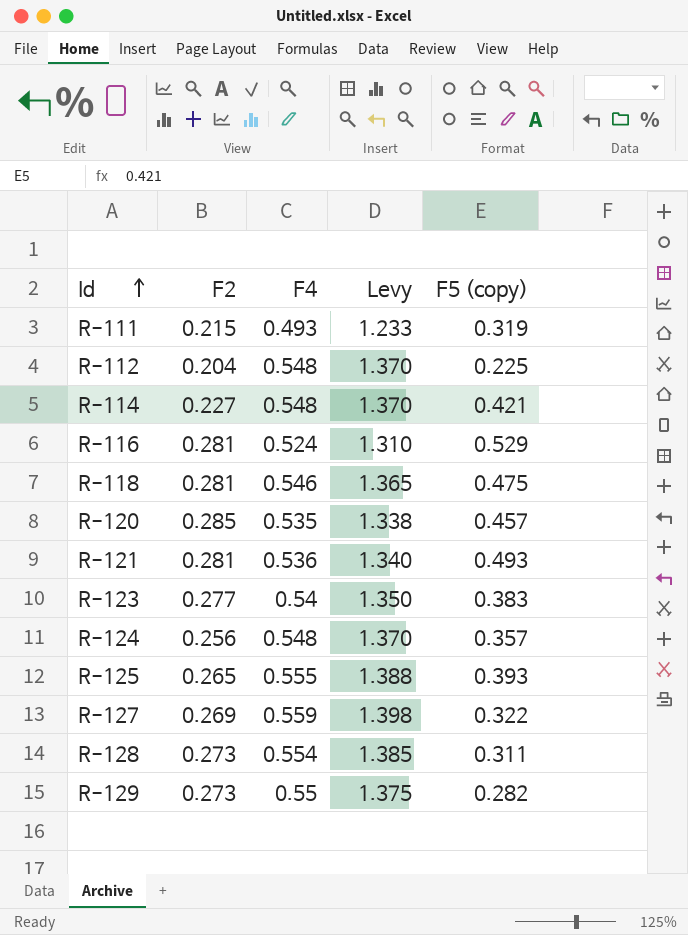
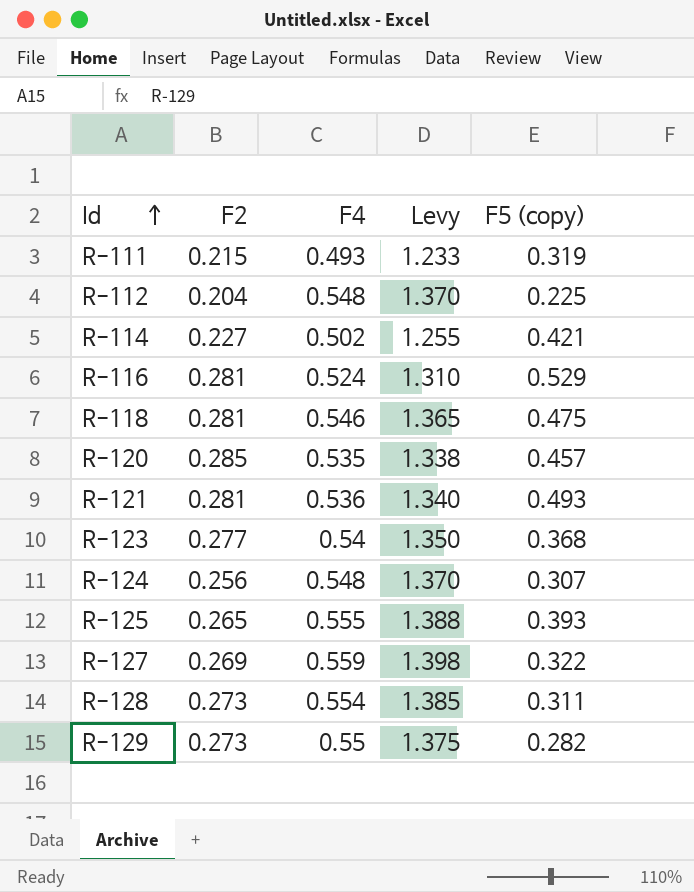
R-114 | F4: 0.548 -> 0.502
R-114 | Levy: 1.370 -> 1.255
R-123 | F5 (copy): 0.383 -> 0.368
R-124 | F5 (copy): 0.357 -> 0.307

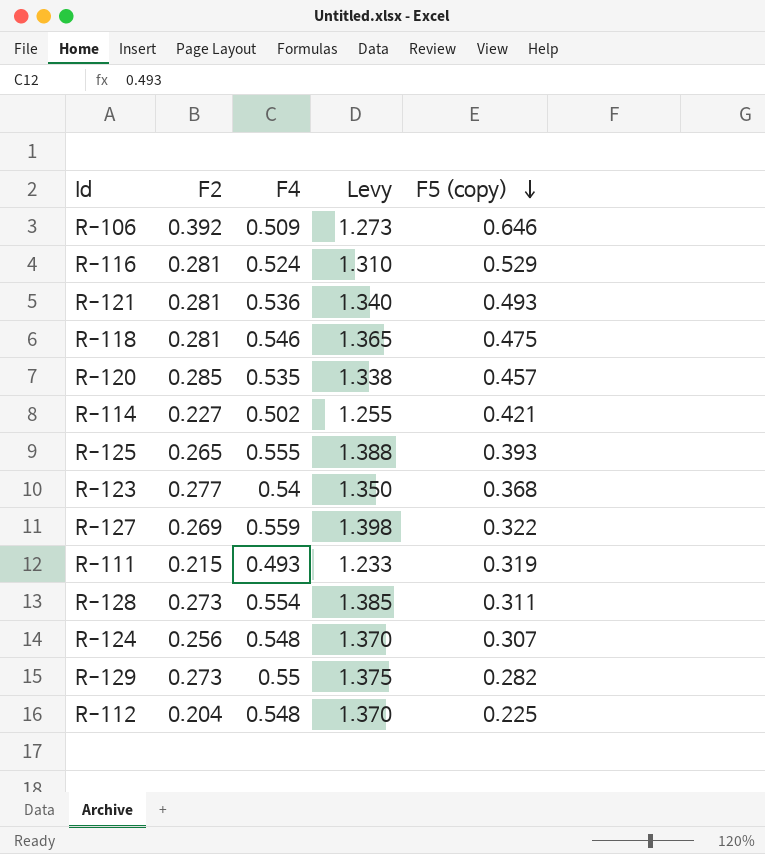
row order: Id ascending -> F5 (copy) descending
row R-106: none -> 0.392 | 0.509 | 1.273 | 0.646

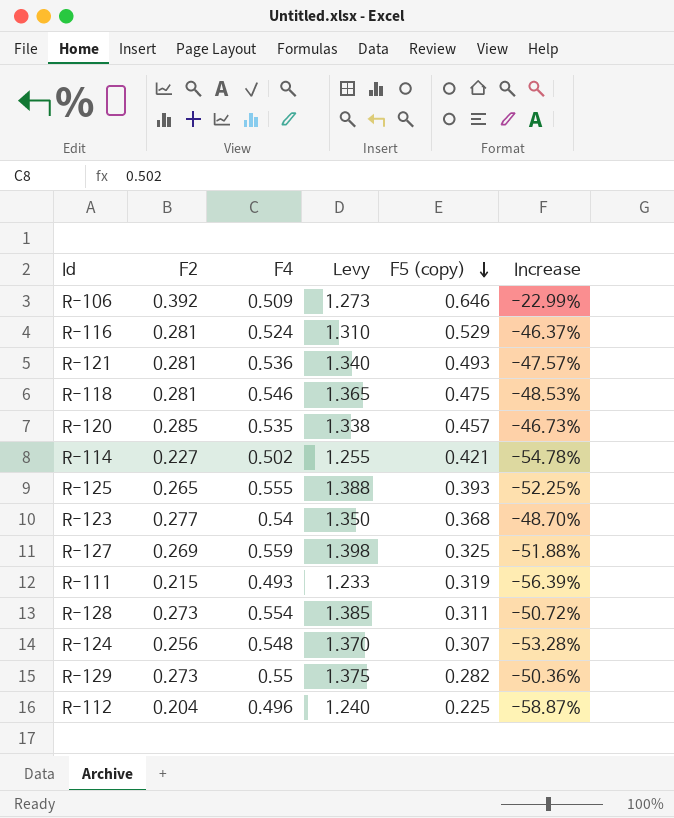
column Increase | formula: none -> ([F2] - [F4]) / [F4]
R-127 | F5 (copy): 0.322 -> 0.325
R-112 | F4: 0.548 -> 0.496
R-112 | Levy: 1.370 -> 1.240

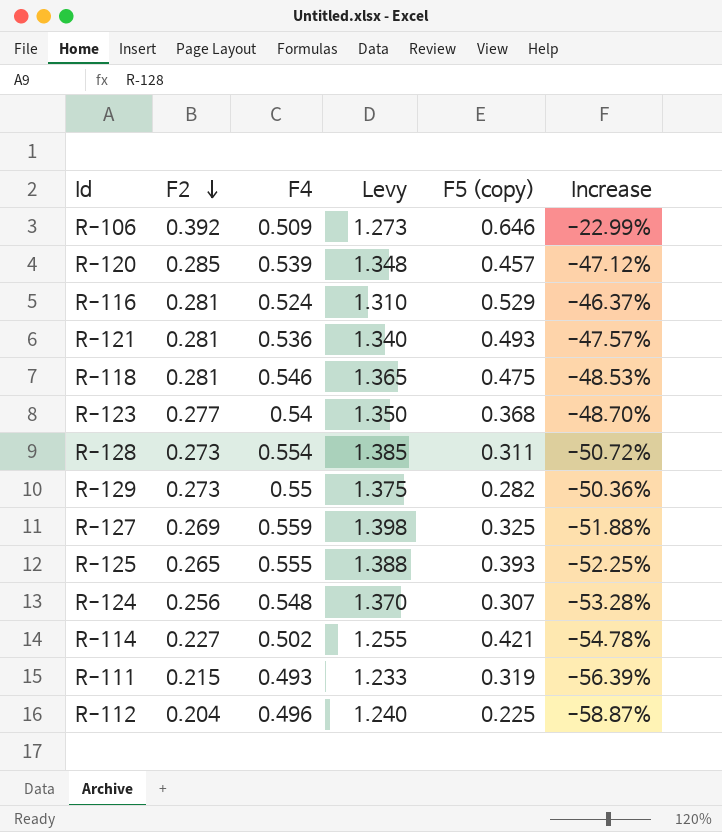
row order: F5 (copy) descending -> F2 descending
R-120 | F4: 0.535 -> 0.539
R-120 | Levy: 1.338 -> 1.348
R-120 | Increase: -46.73% -> -47.12%

